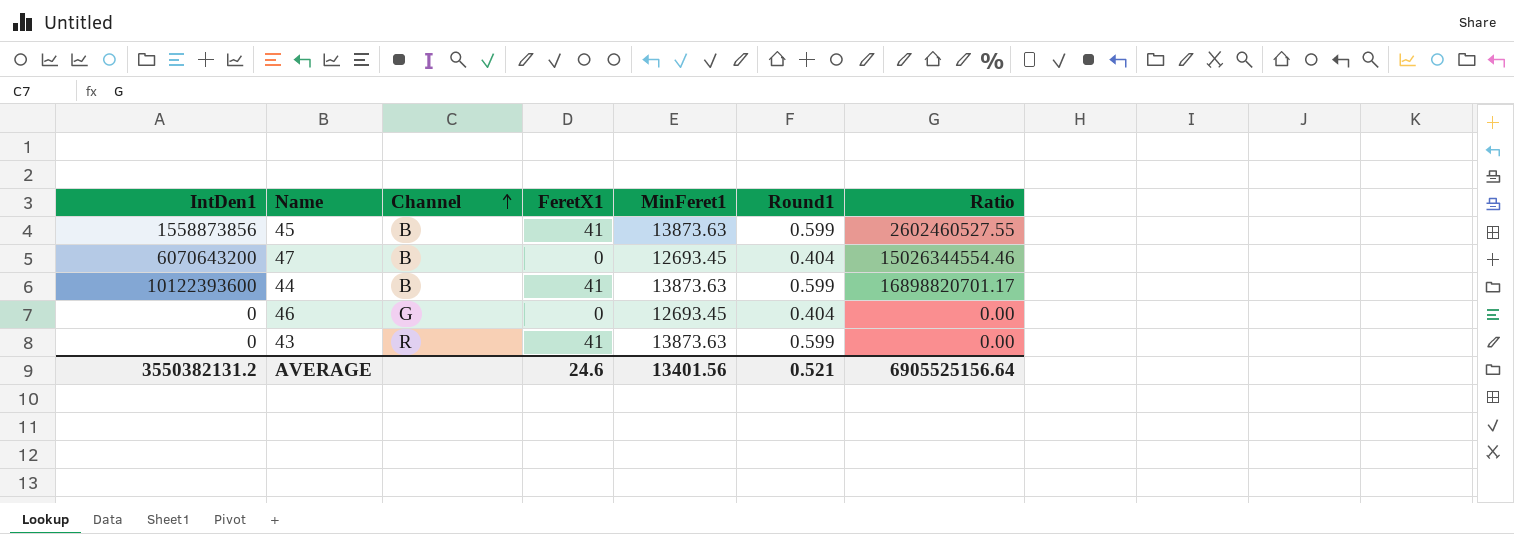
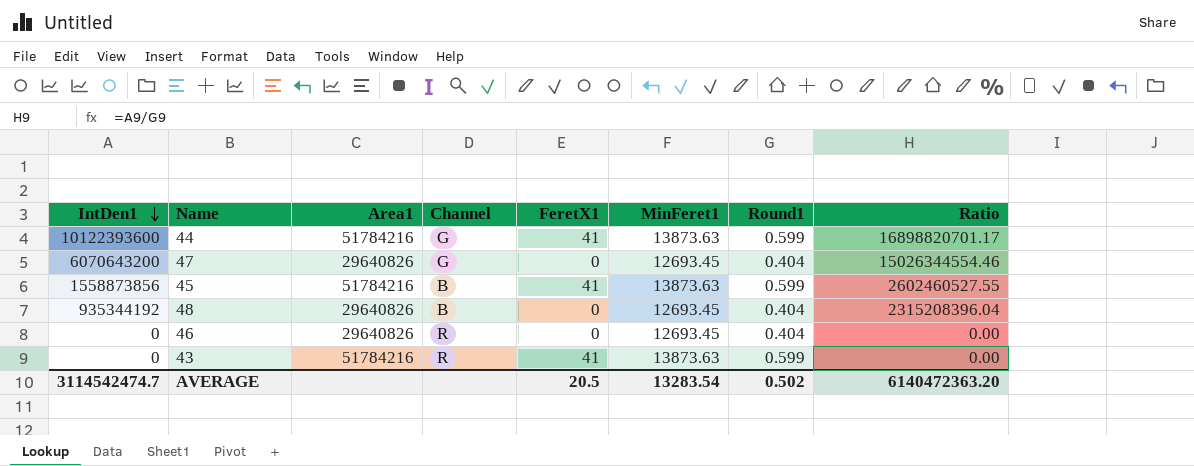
row order: Channel ascending -> IntDen1 descending
column Area1 | position: none -> 3
44 | Channel: B -> G
47 | Channel: B -> G
row 48: none -> 935344192 | 29640826 | B | 0 | 12693.45 | 0.404 | 2315208396.04
46 | Channel: G -> R
AVERAGE | IntDen1: 3550382131.2 -> 3114542474.7
AVERAGE | FeretX1: 24.6 -> 20.5
AVERAGE | MinFeret1: 13401.56 -> 13283.54
AVERAGE | Round1: 0.521 -> 0.502
AVERAGE | Ratio: 6905525156.64 -> 6140472363.20

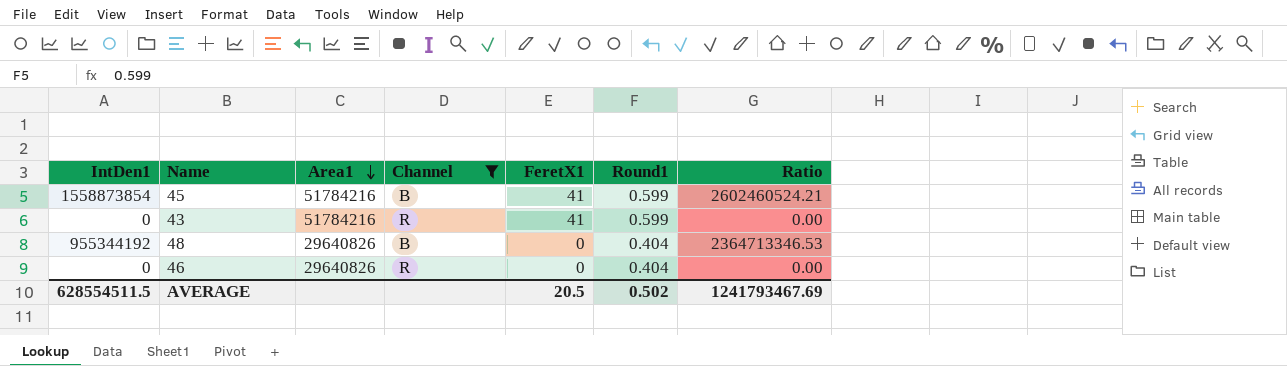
filter: none -> Channel != G
row order: IntDen1 descending -> Area1 descending
column MinFeret1 | position: 6 -> none
45 | IntDen1: 1558873856 -> 1558873854
45 | Ratio: 2602460527.55 -> 2602460524.21
48 | IntDen1: 935344192 -> 955344192
48 | Ratio: 2315208396.04 -> 2364713346.53
AVERAGE | IntDen1: 3114542474.7 -> 628554511.5
AVERAGE | Ratio: 6140472363.20 -> 1241793467.69

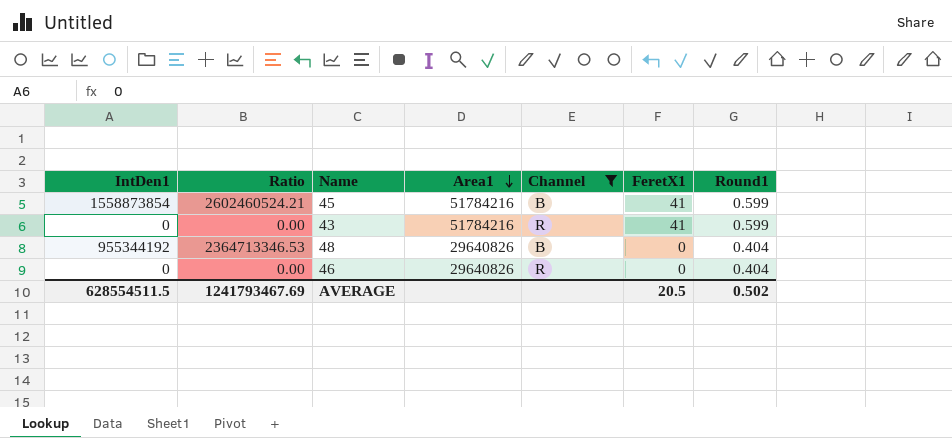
column Ratio | position: 7 -> 2

